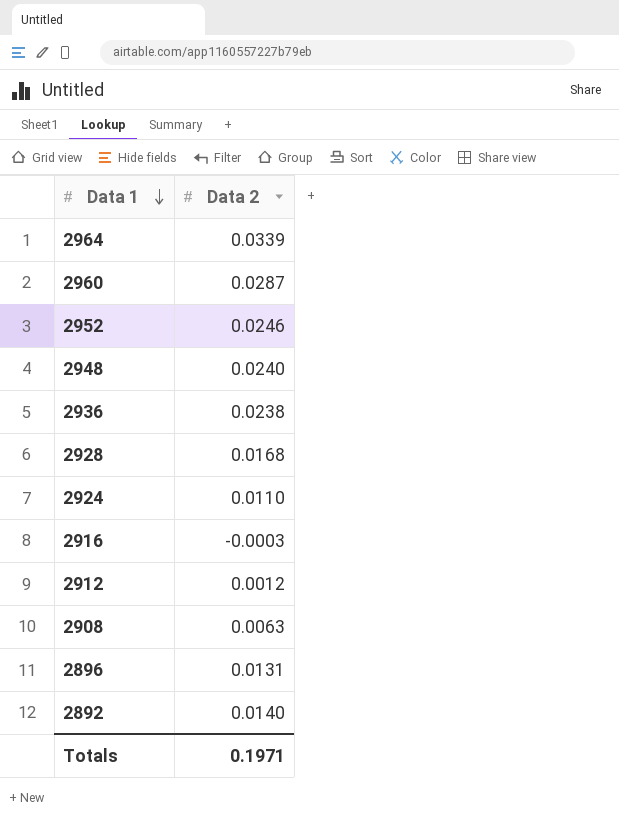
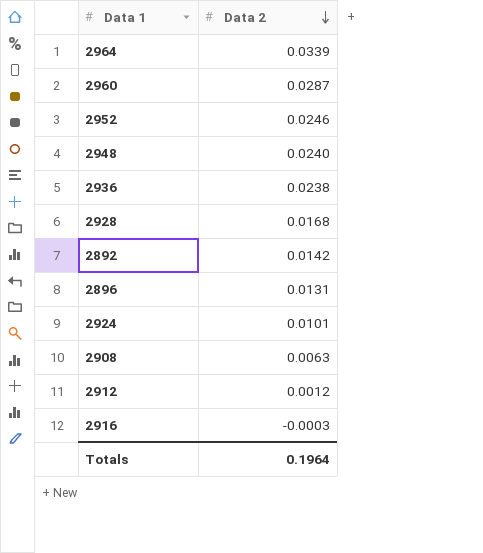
row order: Data 1 descending -> Data 2 descending
2892 | Data 2: 0.0140 -> 0.0142
2924 | Data 2: 0.0110 -> 0.0101
Totals | Data 2: 0.1971 -> 0.1964

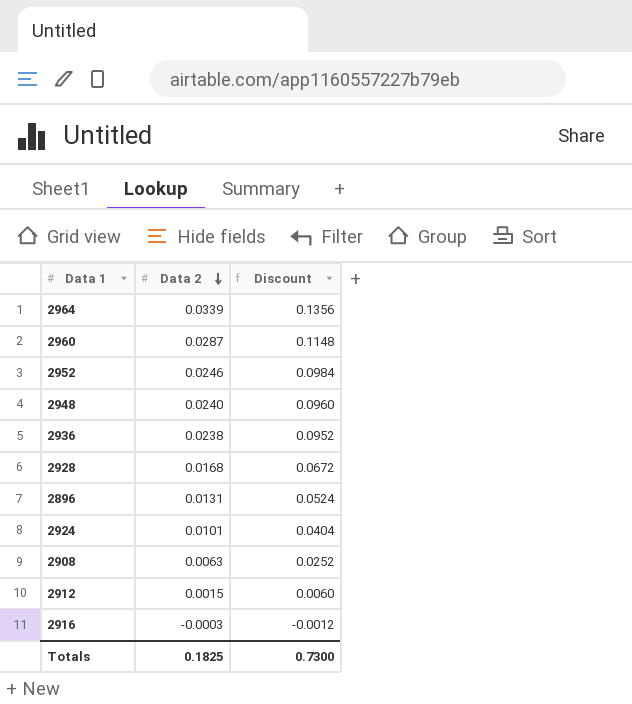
column Discount | formula: none -> [Data 2] * 4
row 2892: 0.0142 -> none
2912 | Data 2: 0.0012 -> 0.0015
Totals | Data 2: 0.1964 -> 0.1825

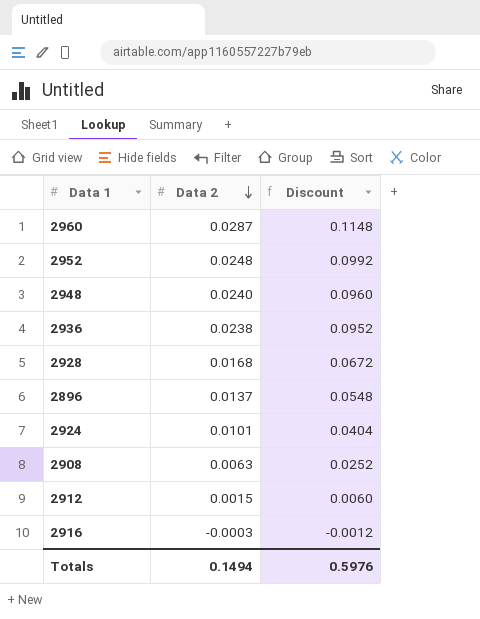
row 2964: 0.0339 | 0.1356 -> none
2952 | Data 2: 0.0246 -> 0.0248
2952 | Discount: 0.0984 -> 0.0992
2896 | Data 2: 0.0131 -> 0.0137
2896 | Discount: 0.0524 -> 0.0548
Totals | Data 2: 0.1825 -> 0.1494
Totals | Discount: 0.7300 -> 0.5976

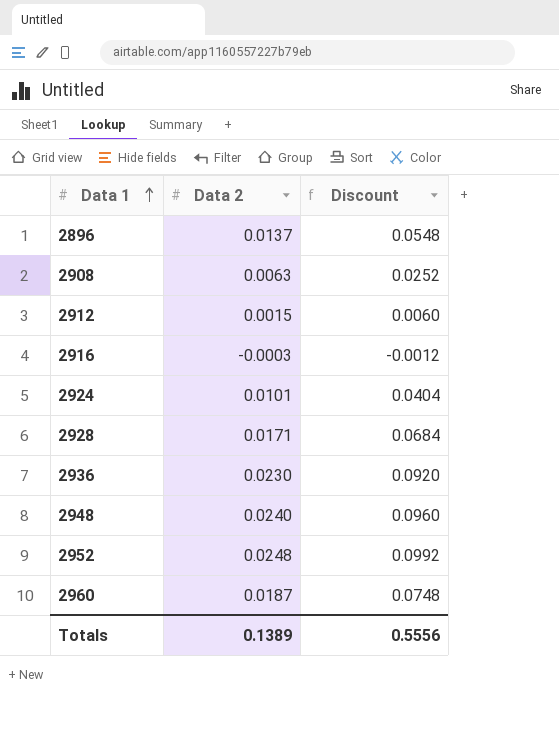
row order: Data 2 descending -> Data 1 ascending
2928 | Data 2: 0.0168 -> 0.0171
2928 | Discount: 0.0672 -> 0.0684
2936 | Data 2: 0.0238 -> 0.0230
2936 | Discount: 0.0952 -> 0.0920
2960 | Data 2: 0.0287 -> 0.0187
2960 | Discount: 0.1148 -> 0.0748
Totals | Data 2: 0.1494 -> 0.1389
Totals | Discount: 0.5976 -> 0.5556

